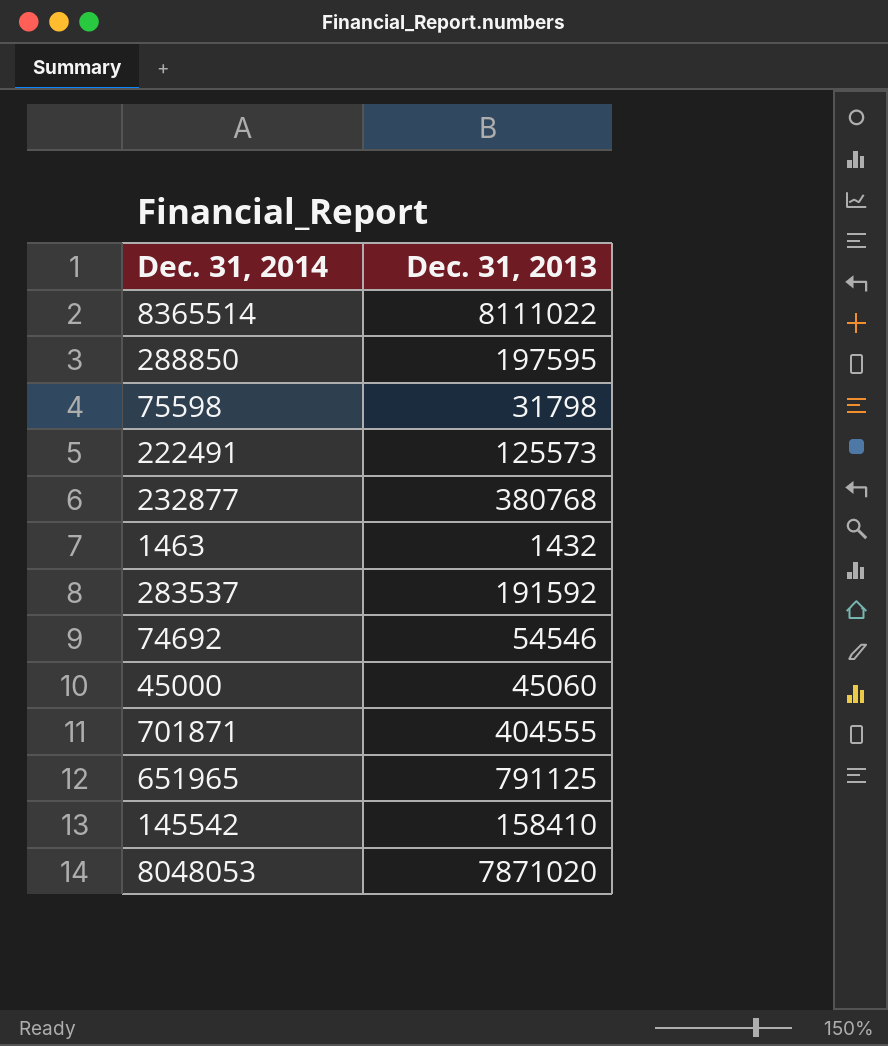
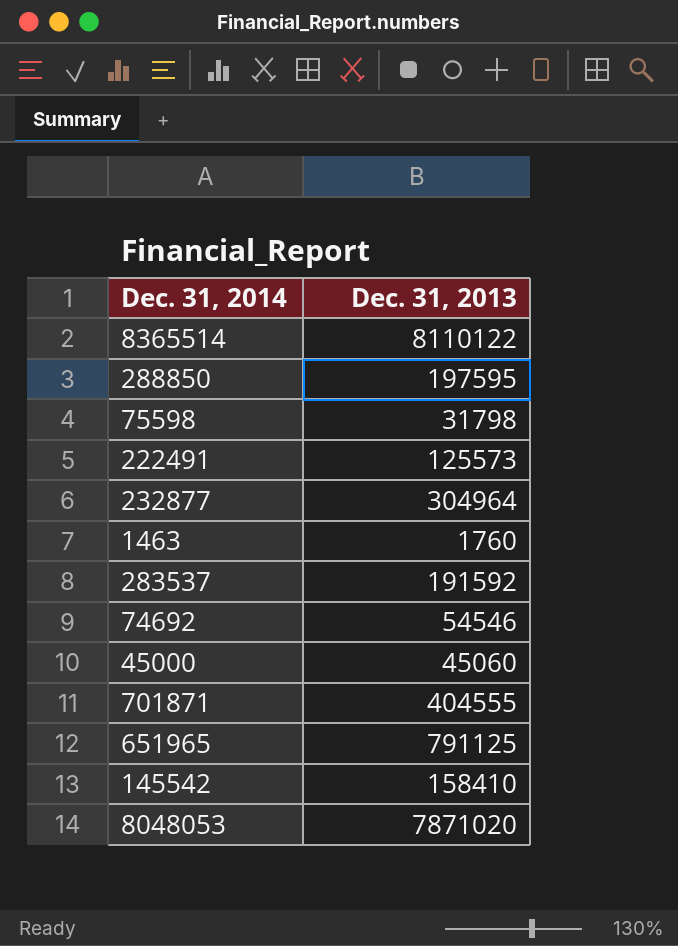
8365514 | Dec. 31, 2013: 8111022 -> 8110122
232877 | Dec. 31, 2013: 380768 -> 304964
1463 | Dec. 31, 2013: 1432 -> 1760

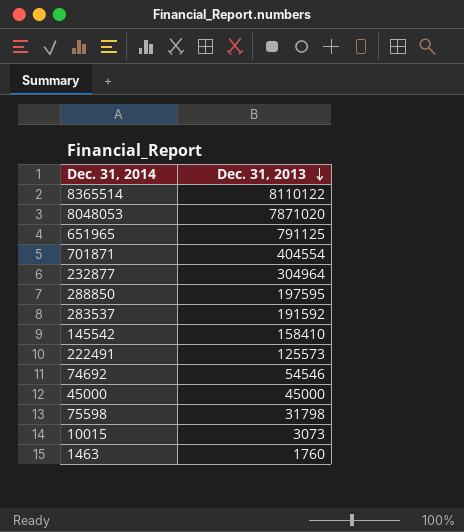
row order: none -> Dec. 31, 2013 descending
701871 | Dec. 31, 2013: 404555 -> 404554
45000 | Dec. 31, 2013: 45060 -> 45000
row 10015: none -> 3073

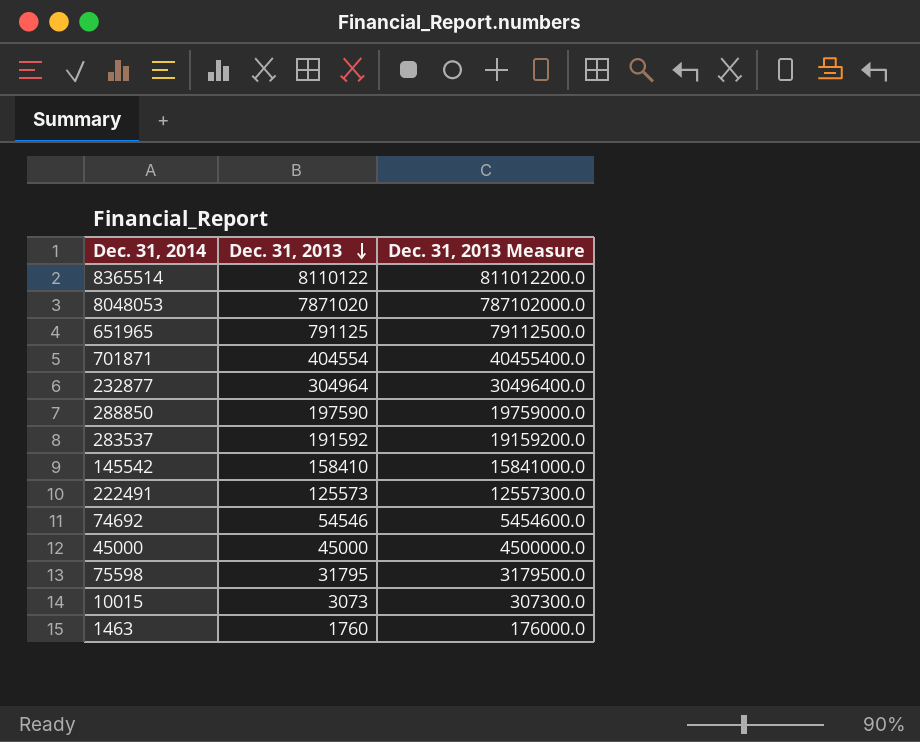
column Dec. 31, 2013 Measure | formula: none -> [Dec. 31, 2013] * 100
288850 | Dec. 31, 2013: 197595 -> 197590
75598 | Dec. 31, 2013: 31798 -> 31795

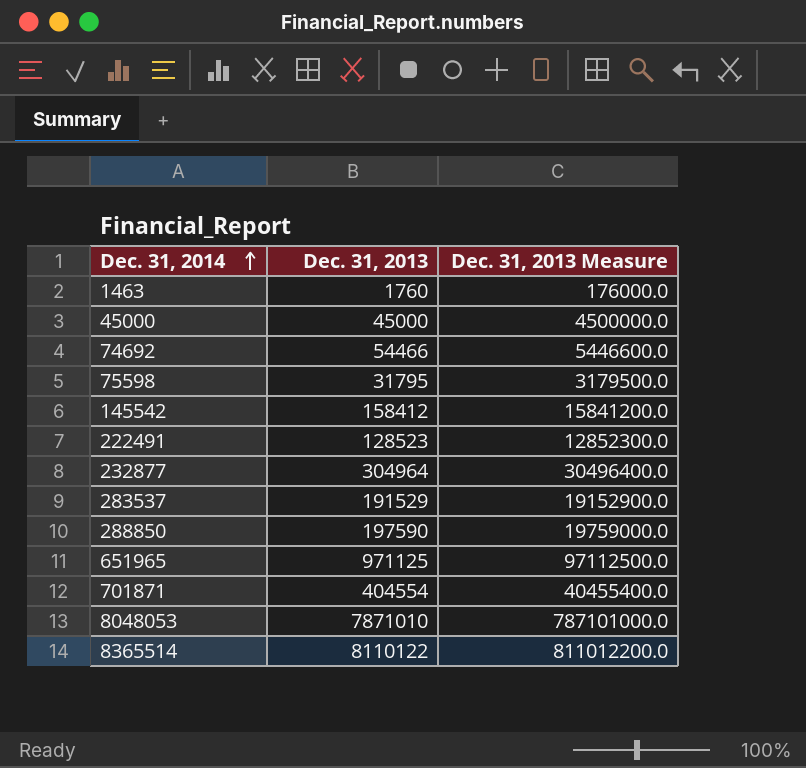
row order: Dec. 31, 2013 descending -> Dec. 31, 2014 ascending
row 10015: 3073 | 307300.0 -> none
74692 | Dec. 31, 2013: 54546 -> 54466
74692 | Dec. 31, 2013 Measure: 5454600.0 -> 5446600.0
145542 | Dec. 31, 2013: 158410 -> 158412
145542 | Dec. 31, 2013 Measure: 15841000.0 -> 15841200.0
222491 | Dec. 31, 2013: 125573 -> 128523
222491 | Dec. 31, 2013 Measure: 12557300.0 -> 12852300.0
283537 | Dec. 31, 2013: 191592 -> 191529
283537 | Dec. 31, 2013 Measure: 19159200.0 -> 19152900.0
651965 | Dec. 31, 2013: 791125 -> 971125
651965 | Dec. 31, 2013 Measure: 79112500.0 -> 97112500.0
8048053 | Dec. 31, 2013: 7871020 -> 7871010
8048053 | Dec. 31, 2013 Measure: 787102000.0 -> 787101000.0

